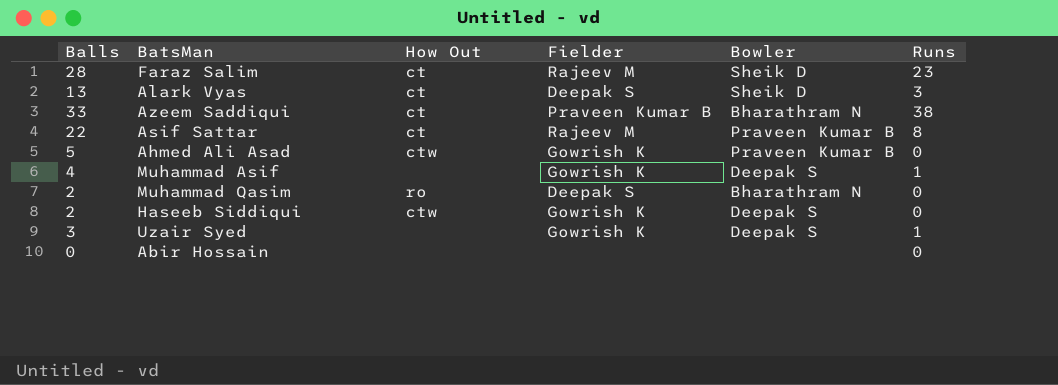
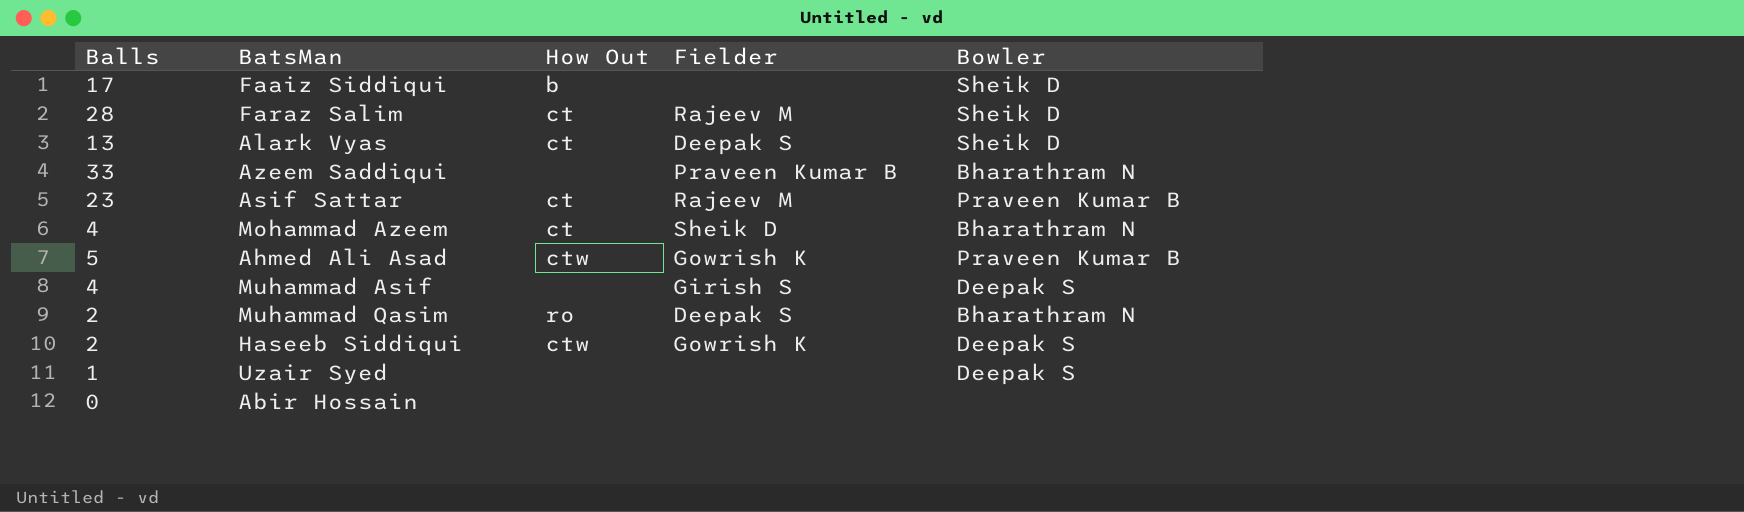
column Runs | position: 6 -> none
row Faaiz Siddiqui: none -> 17 | b | none | Sheik D
Azeem Saddiqui | How Out: ct -> none
Asif Sattar | Balls: 22 -> 23
row Mohammad Azeem: none -> 4 | ct | Sheik D | Bharathram N
Muhammad Asif | Fielder: Gowrish K -> Girish S
Uzair Syed | Balls: 3 -> 1
Uzair Syed | Fielder: Gowrish K -> none

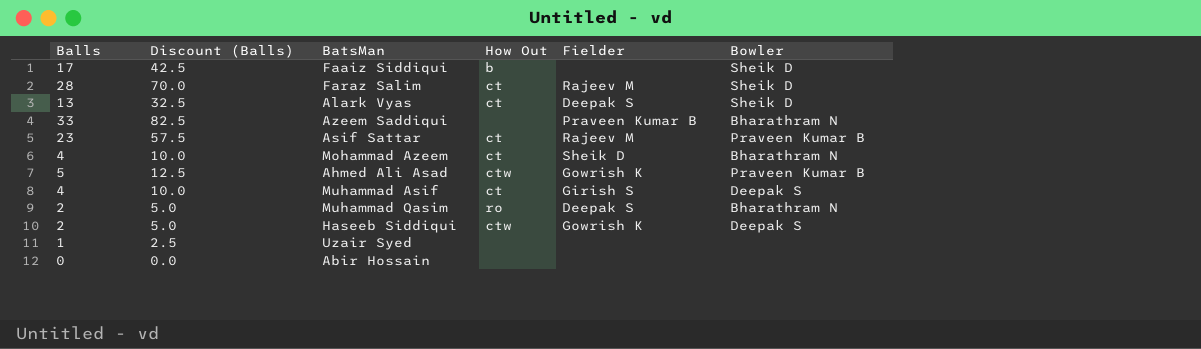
column Discount (Balls) | formula: none -> [Balls] * 2.5
Muhammad Asif | How Out: none -> ct
Uzair Syed | Bowler: Deepak S -> none

